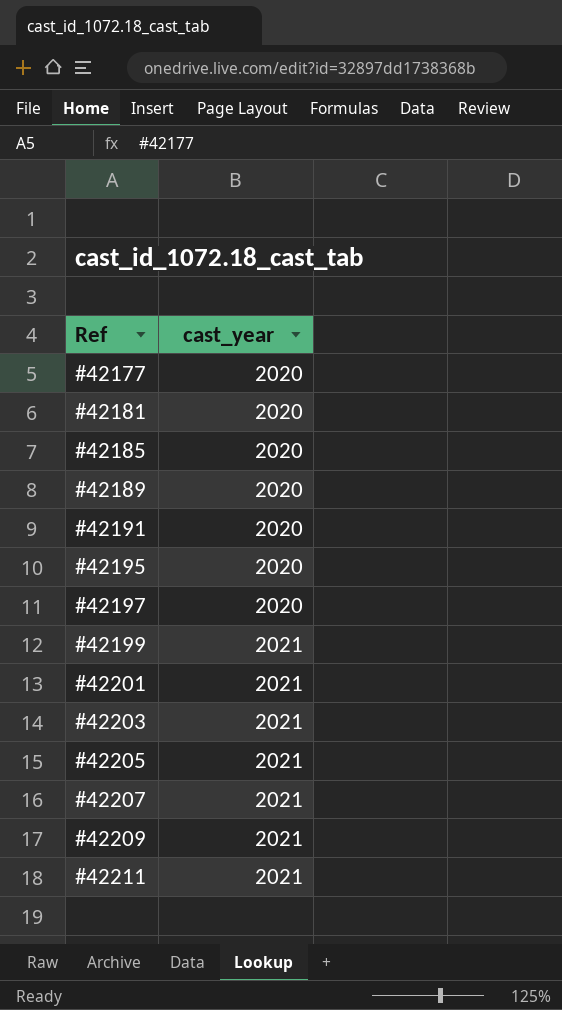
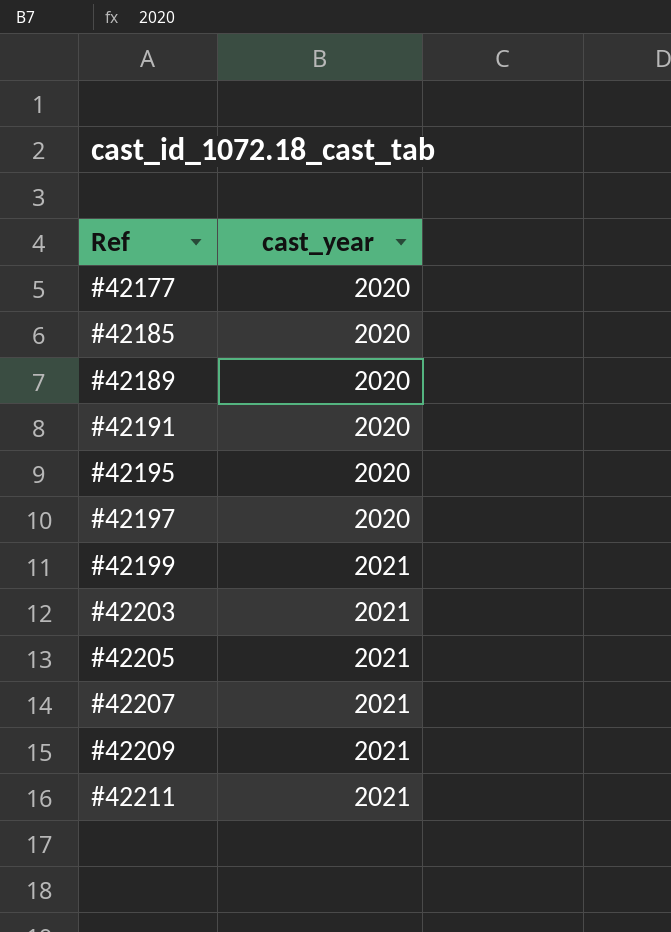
row #42181: 2020 -> none
row #42201: 2021 -> none

